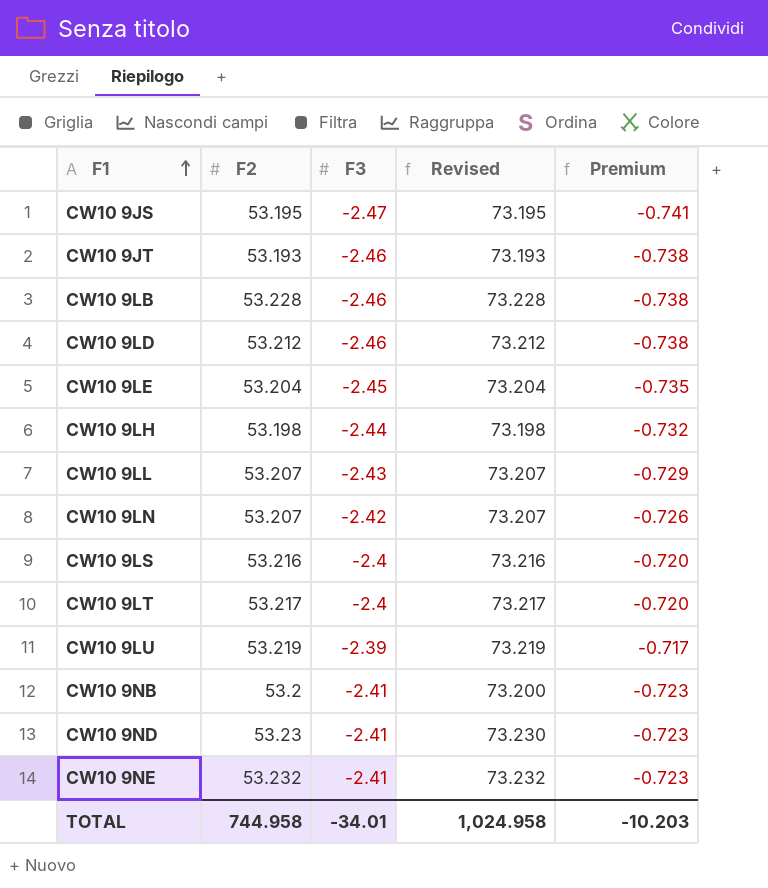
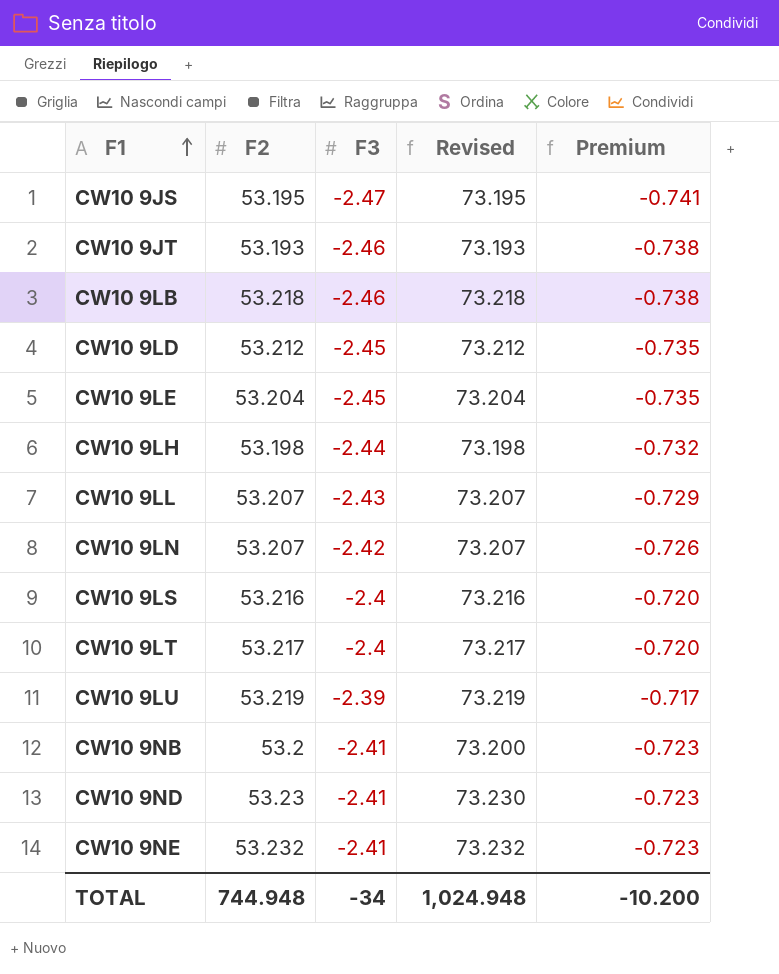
CW10 9LB | F2: 53.228 -> 53.218
CW10 9LB | Revised: 73.228 -> 73.218
CW10 9LD | F3: -2.46 -> -2.45
CW10 9LD | Premium: -0.738 -> -0.735
TOTAL | F2: 744.958 -> 744.948
TOTAL | F3: -34.01 -> -34
TOTAL | Revised: 1,024.958 -> 1,024.948
TOTAL | Premium: -10.203 -> -10.200

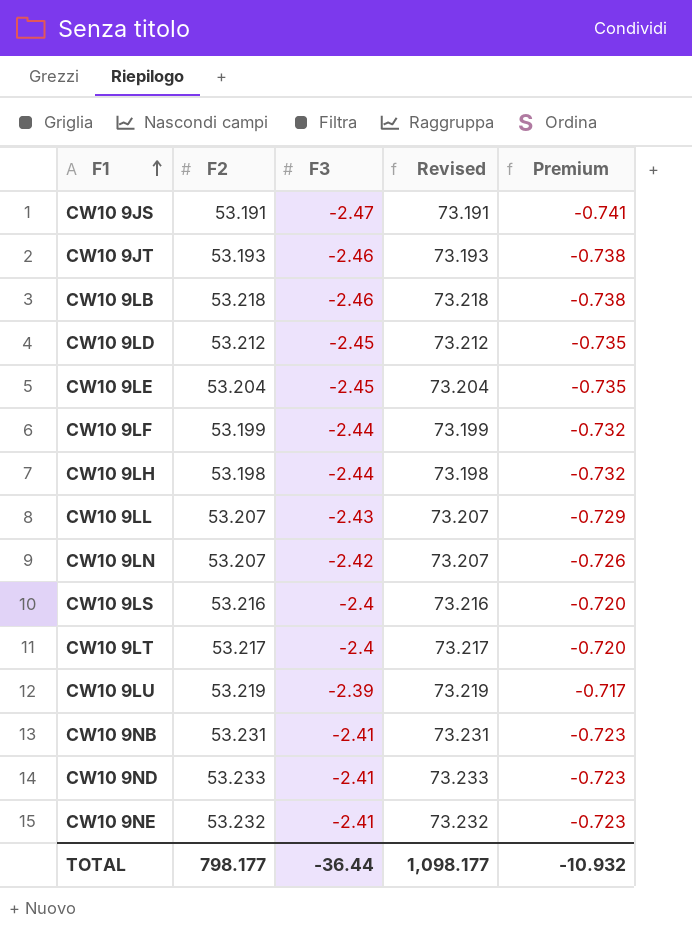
CW10 9JS | F2: 53.195 -> 53.191
CW10 9JS | Revised: 73.195 -> 73.191
row CW10 9LF: none -> 53.199 | -2.44 | 73.199 | -0.732
CW10 9NB | F2: 53.2 -> 53.231
CW10 9NB | Revised: 73.200 -> 73.231
CW10 9ND | F2: 53.23 -> 53.233
CW10 9ND | Revised: 73.230 -> 73.233
TOTAL | F2: 744.948 -> 798.177
TOTAL | F3: -34 -> -36.44
TOTAL | Revised: 1,024.948 -> 1,098.177
TOTAL | Premium: -10.200 -> -10.932

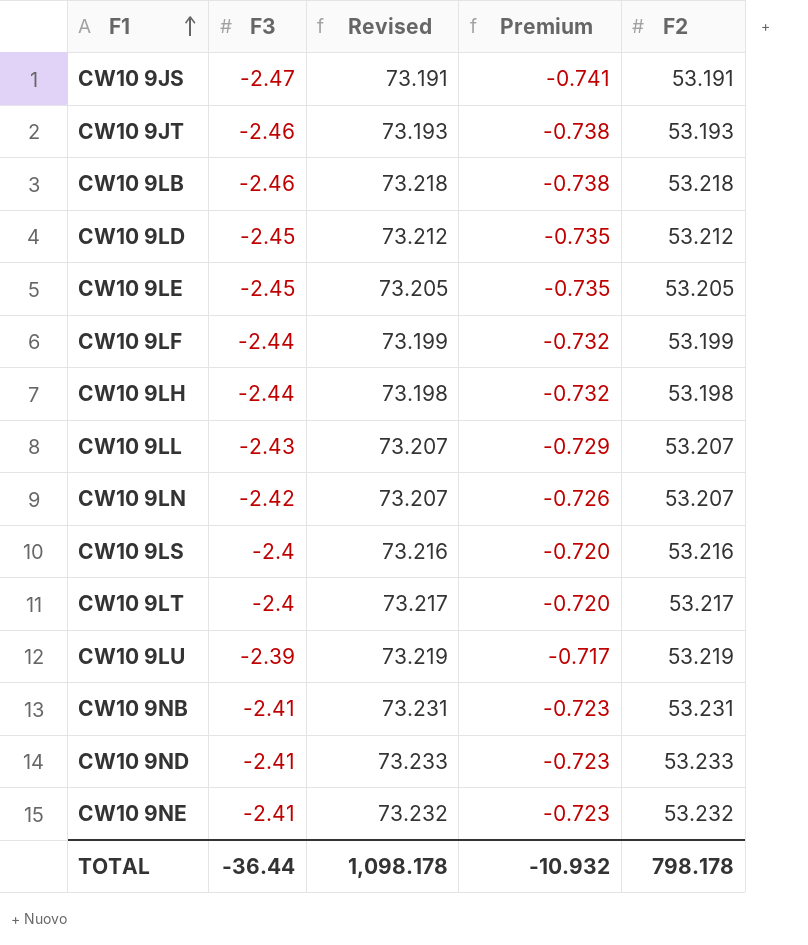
column F2 | position: 2 -> 5
CW10 9LE | Revised: 73.204 -> 73.205
CW10 9LE | F2: 53.204 -> 53.205
TOTAL | Revised: 1,098.177 -> 1,098.178
TOTAL | F2: 798.177 -> 798.178

